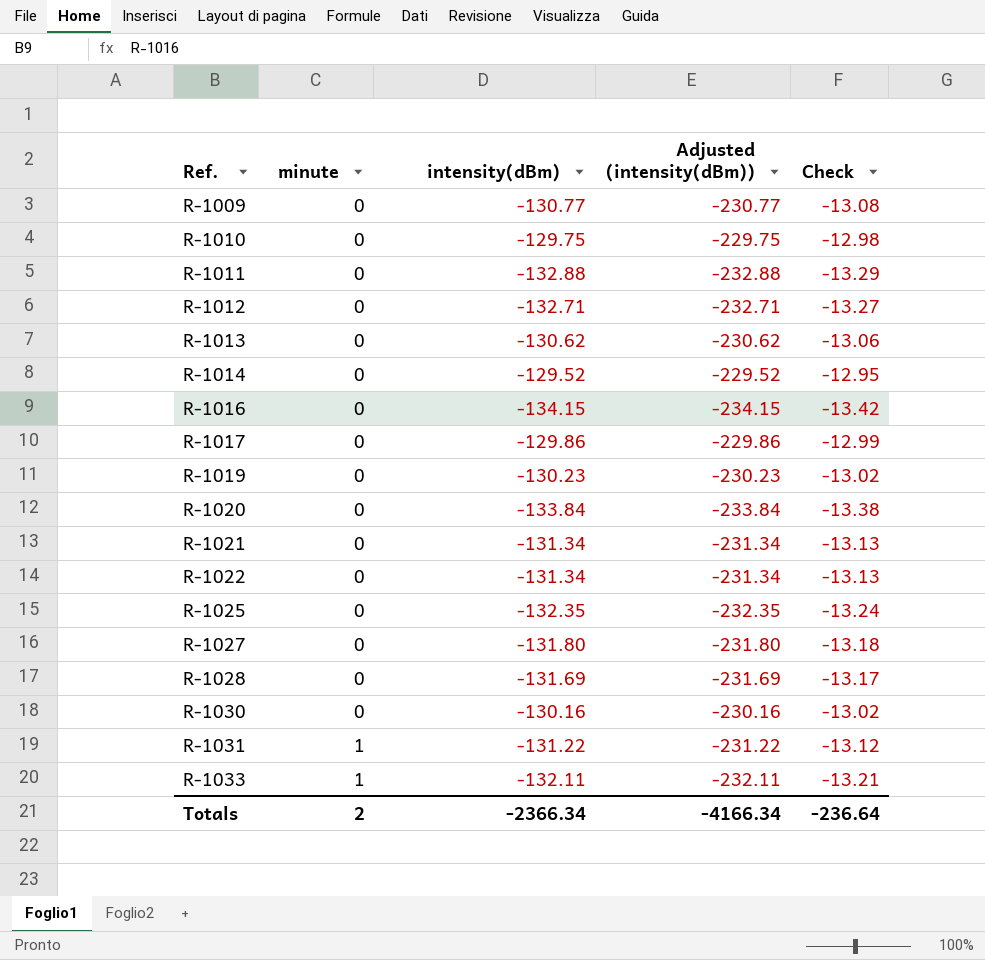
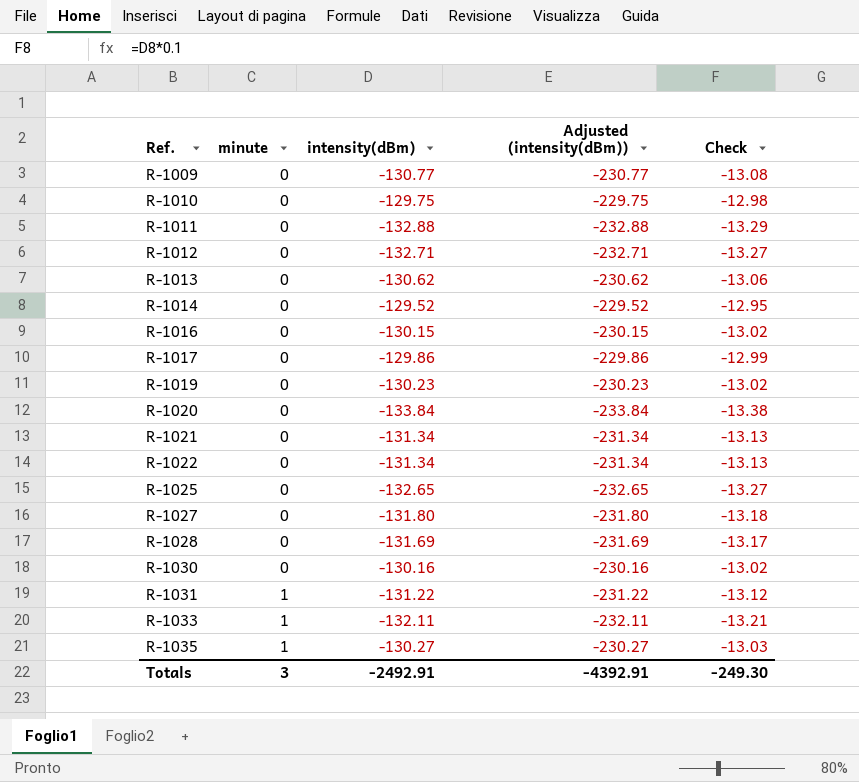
R-1016 | intensity(dBm): -134.15 -> -130.15
R-1016 | Adjusted (intensity(dBm)): -234.15 -> -230.15
R-1016 | Check: -13.42 -> -13.02
R-1025 | intensity(dBm): -132.35 -> -132.65
R-1025 | Adjusted (intensity(dBm)): -232.35 -> -232.65
R-1025 | Check: -13.24 -> -13.27
row R-1035: none -> 1 | -130.27 | -230.27 | -13.03
Totals | minute: 2 -> 3
Totals | intensity(dBm): -2366.34 -> -2492.91
Totals | Adjusted (intensity(dBm)): -4166.34 -> -4392.91
Totals | Check: -236.64 -> -249.30

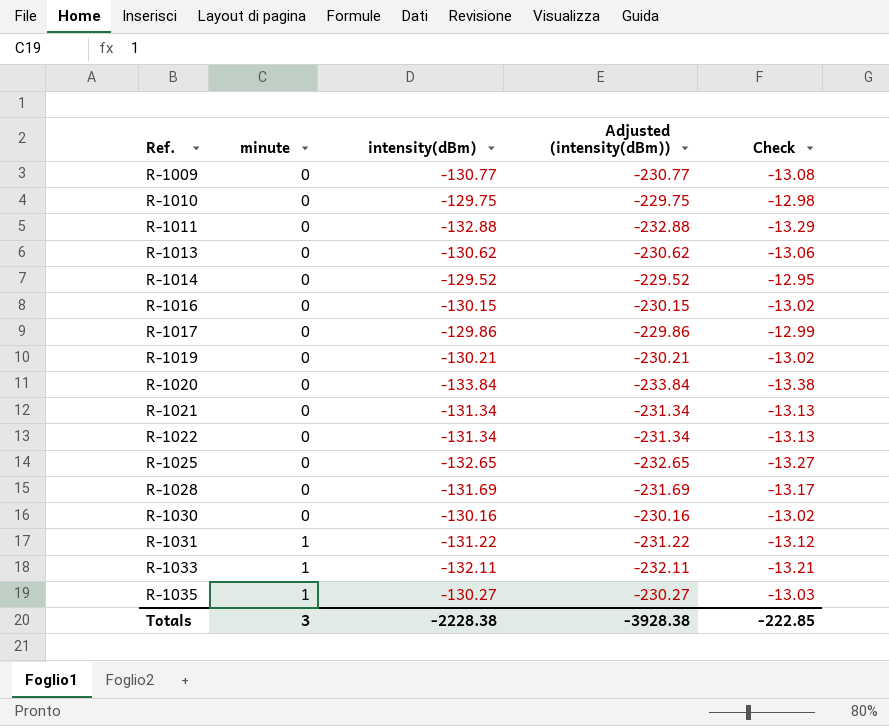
row R-1012: 0 | -132.71 | -232.71 | -13.27 -> none
row R-1027: 0 | -131.80 | -231.80 | -13.18 -> none
R-1019 | intensity(dBm): -130.23 -> -130.21
R-1019 | Adjusted (intensity(dBm)): -230.23 -> -230.21
Totals | intensity(dBm): -2492.91 -> -2228.38
Totals | Adjusted (intensity(dBm)): -4392.91 -> -3928.38
Totals | Check: -249.30 -> -222.85

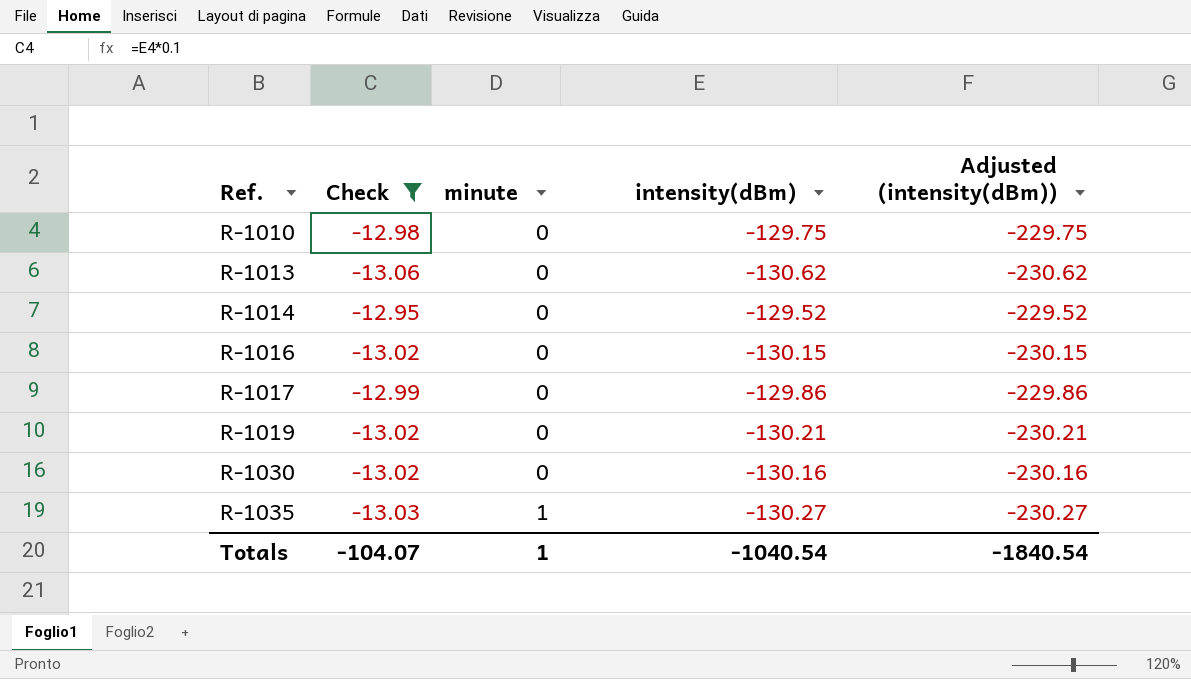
filter: none -> Check >= -13.06
column Check | position: 5 -> 2
Totals | Check: -222.85 -> -104.07
Totals | minute: 3 -> 1
Totals | intensity(dBm): -2228.38 -> -1040.54
Totals | Adjusted (intensity(dBm)): -3928.38 -> -1840.54

